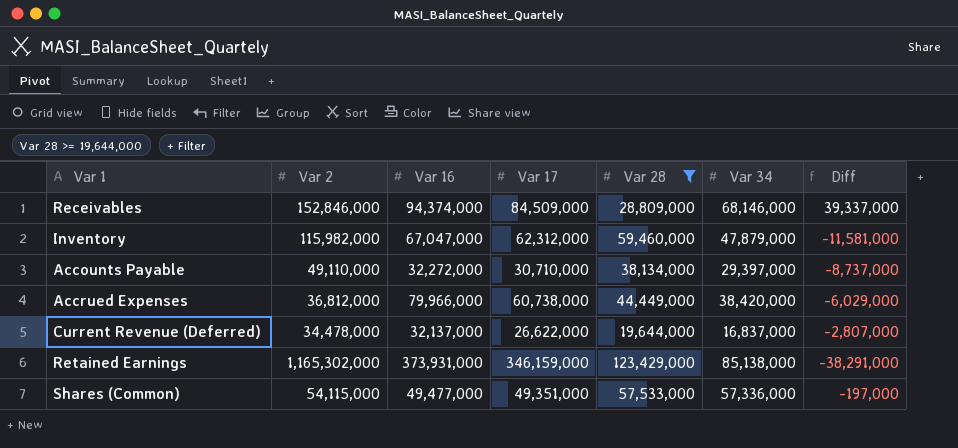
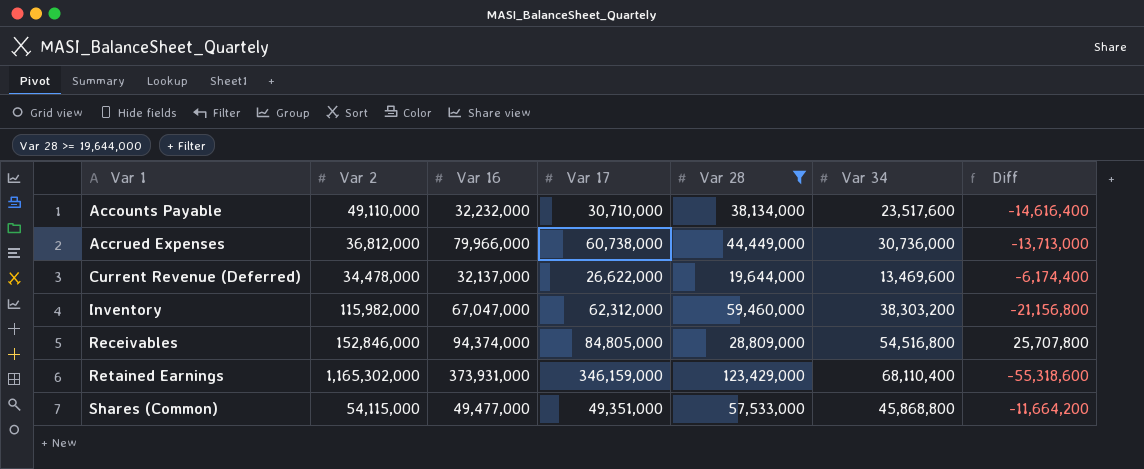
row order: none -> Var 1 ascending
Accounts Payable | Var 16: 32,272,000 -> 32,232,000
Accounts Payable | Var 34: 29,397,000 -> 23,517,600
Accounts Payable | Diff: -8,737,000 -> -14,616,400
Accrued Expenses | Var 34: 38,420,000 -> 30,736,000
Accrued Expenses | Diff: -6,029,000 -> -13,713,000
Current Revenue (Deferred) | Var 34: 16,837,000 -> 13,469,600
Current Revenue (Deferred) | Diff: -2,807,000 -> -6,174,400
Inventory | Var 34: 47,879,000 -> 38,303,200
Inventory | Diff: -11,581,000 -> -21,156,800
Receivables | Var 17: 84,509,000 -> 84,805,000
Receivables | Var 34: 68,146,000 -> 54,516,800
Receivables | Diff: 39,337,000 -> 25,707,800
Retained Earnings | Var 34: 85,138,000 -> 68,110,400
Retained Earnings | Diff: -38,291,000 -> -55,318,600
Shares (Common) | Var 34: 57,336,000 -> 45,868,800
Shares (Common) | Diff: -197,000 -> -11,664,200

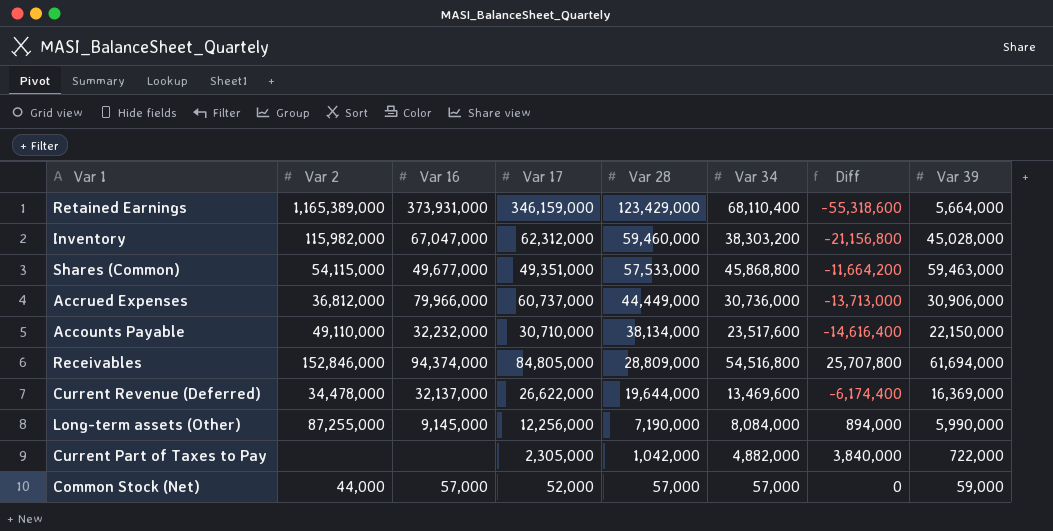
filter: Var 28 >= 19,644,000 -> none
row order: Var 1 ascending -> Var 28 descending
column Var 39 | position: none -> 8
Retained Earnings | Var 2: 1,165,302,000 -> 1,165,389,000
Shares (Common) | Var 16: 49,477,000 -> 49,677,000
Accrued Expenses | Var 17: 60,738,000 -> 60,737,000

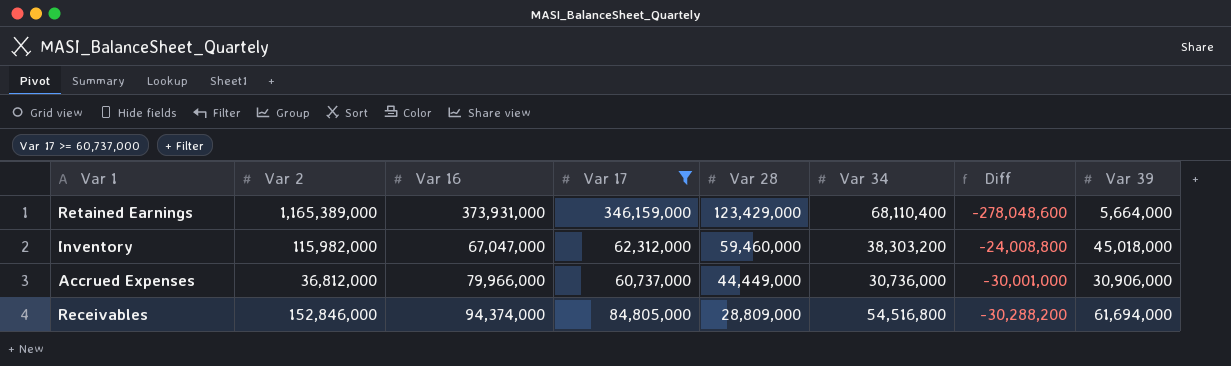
filter: none -> Var 17 >= 60,737,000
column Diff | formula: [Var 34] - [Var 28] -> [Var 34] - [Var 17]
Inventory | Var 39: 45,028,000 -> 45,018,000

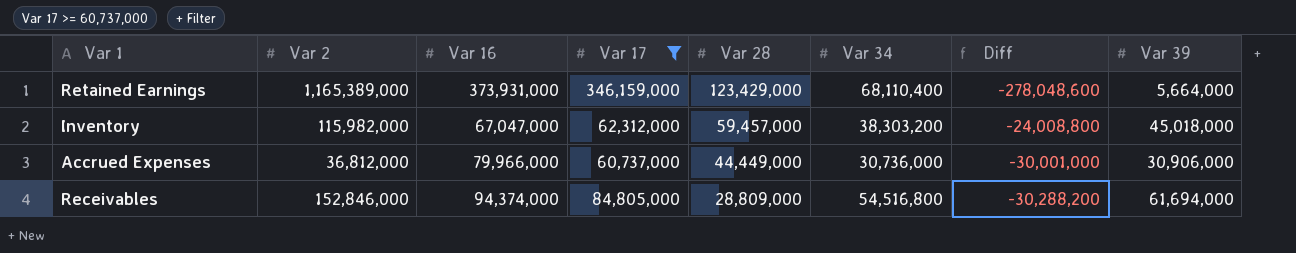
Inventory | Var 28: 59,460,000 -> 59,457,000

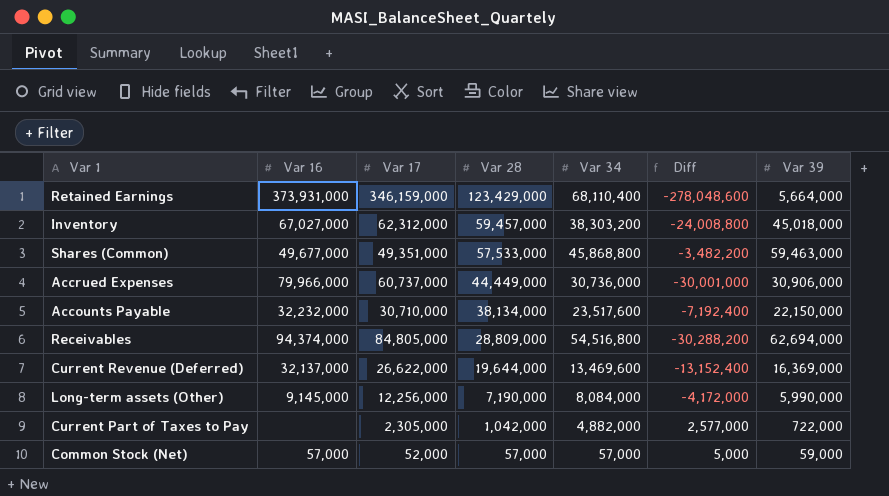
filter: Var 17 >= 60,737,000 -> none
column Var 2 | position: 2 -> none
Inventory | Var 16: 67,047,000 -> 67,027,000
Receivables | Var 39: 61,694,000 -> 62,694,000

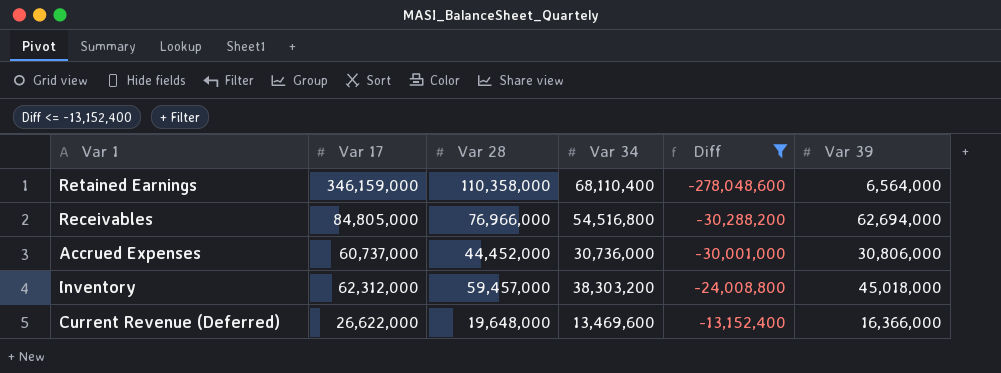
filter: none -> Diff <= -13,152,400
row order: Var 28 descending -> Diff ascending
column Var 16 | position: 2 -> none
Retained Earnings | Var 28: 123,429,000 -> 110,358,000
Retained Earnings | Var 39: 5,664,000 -> 6,564,000
Receivables | Var 28: 28,809,000 -> 76,966,000
Accrued Expenses | Var 28: 44,449,000 -> 44,452,000
Accrued Expenses | Var 39: 30,906,000 -> 30,806,000
Current Revenue (Deferred) | Var 28: 19,644,000 -> 19,648,000
Current Revenue (Deferred) | Var 39: 16,369,000 -> 16,366,000

